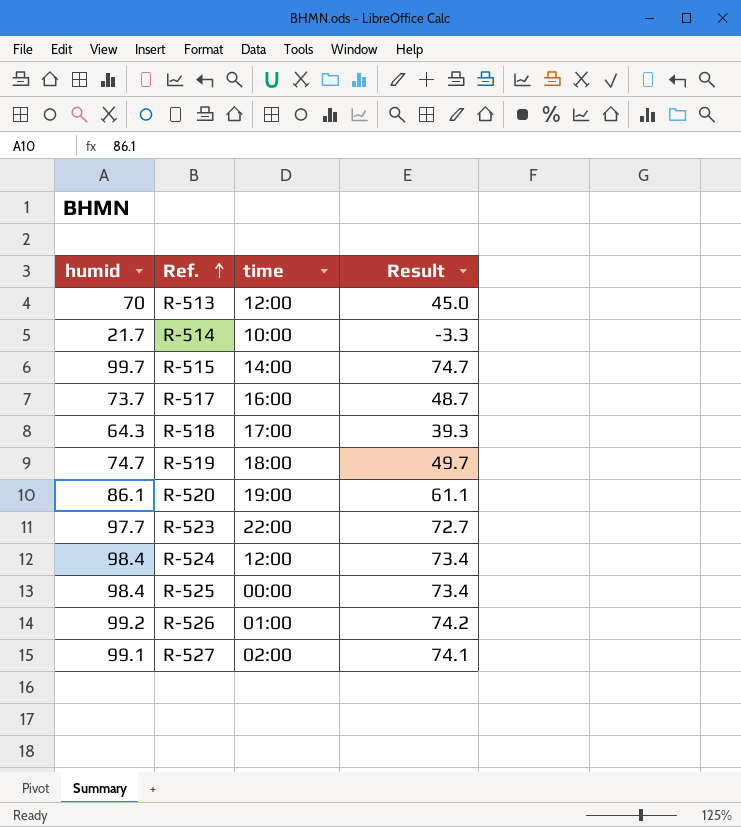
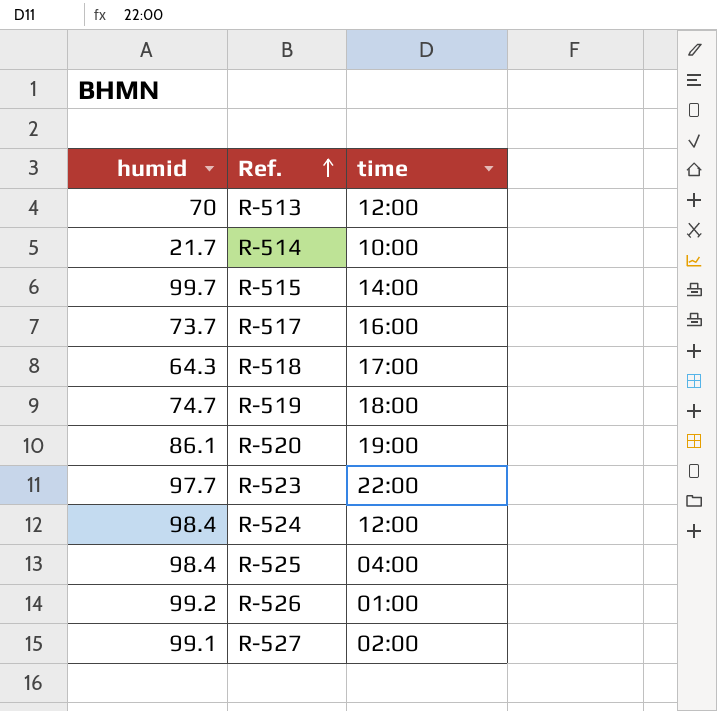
column Result | formula: [humid] - 25 -> none
R-525 | time: 00:00 -> 04:00

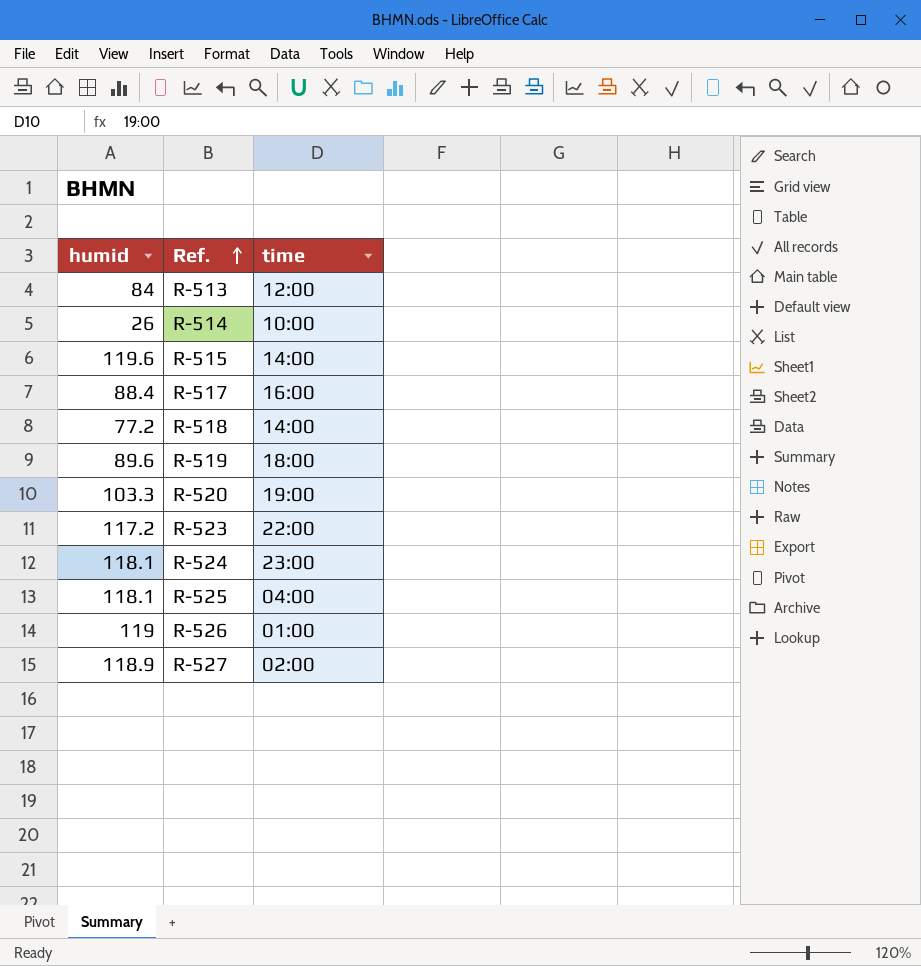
R-513 | humid: 70 -> 84
R-514 | humid: 21.7 -> 26
R-515 | humid: 99.7 -> 119.6
R-517 | humid: 73.7 -> 88.4
R-518 | humid: 64.3 -> 77.2
R-518 | time: 17:00 -> 14:00
R-519 | humid: 74.7 -> 89.6
R-520 | humid: 86.1 -> 103.3
R-523 | humid: 97.7 -> 117.2
R-524 | humid: 98.4 -> 118.1
R-524 | time: 12:00 -> 23:00
R-525 | humid: 98.4 -> 118.1
R-526 | humid: 99.2 -> 119
R-527 | humid: 99.1 -> 118.9

